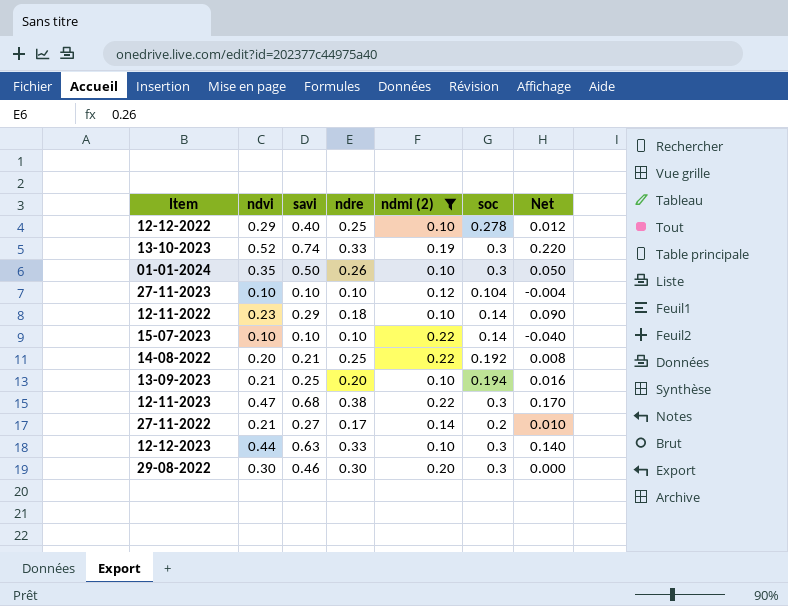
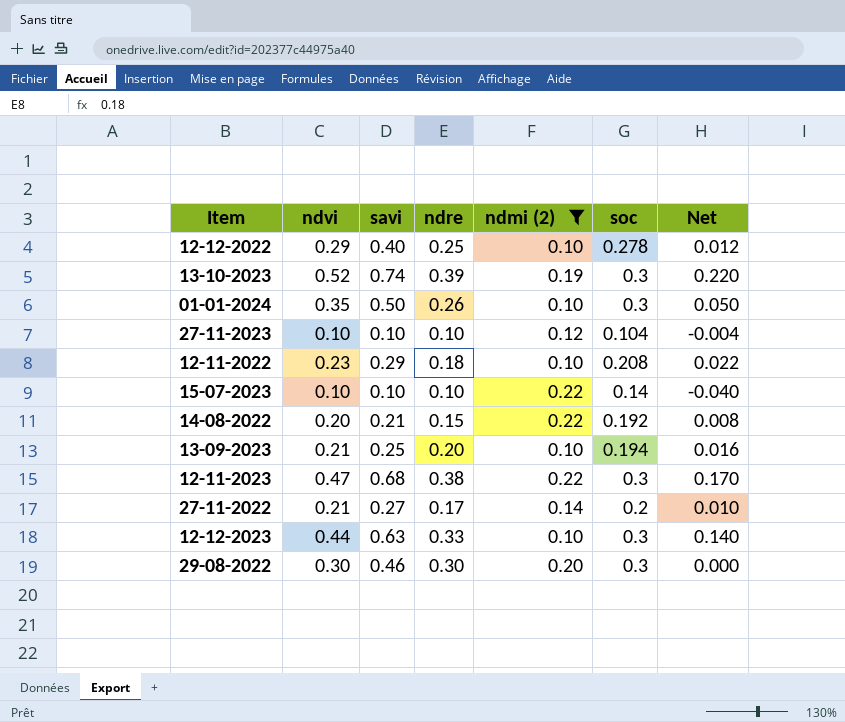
13-10-2023 | ndre: 0.33 -> 0.39
12-11-2022 | soc: 0.14 -> 0.208
12-11-2022 | Net: 0.090 -> 0.022
14-08-2022 | ndre: 0.25 -> 0.15

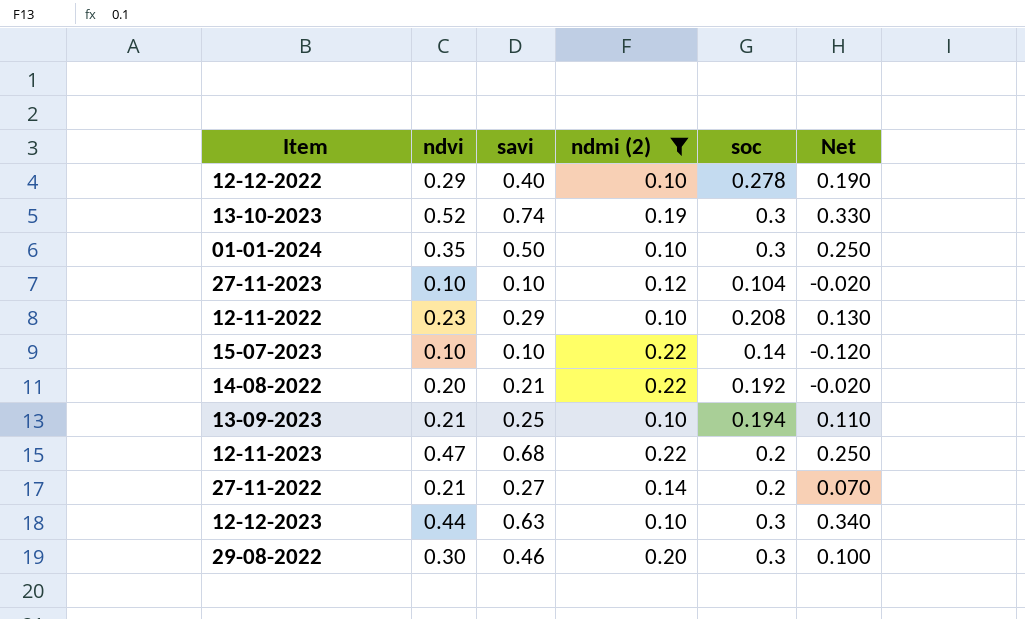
column ndre | position: 4 -> none
column Net | formula: [ndvi] - [soc] -> [ndvi] - [ndmi (2)]
12-11-2023 | soc: 0.3 -> 0.2

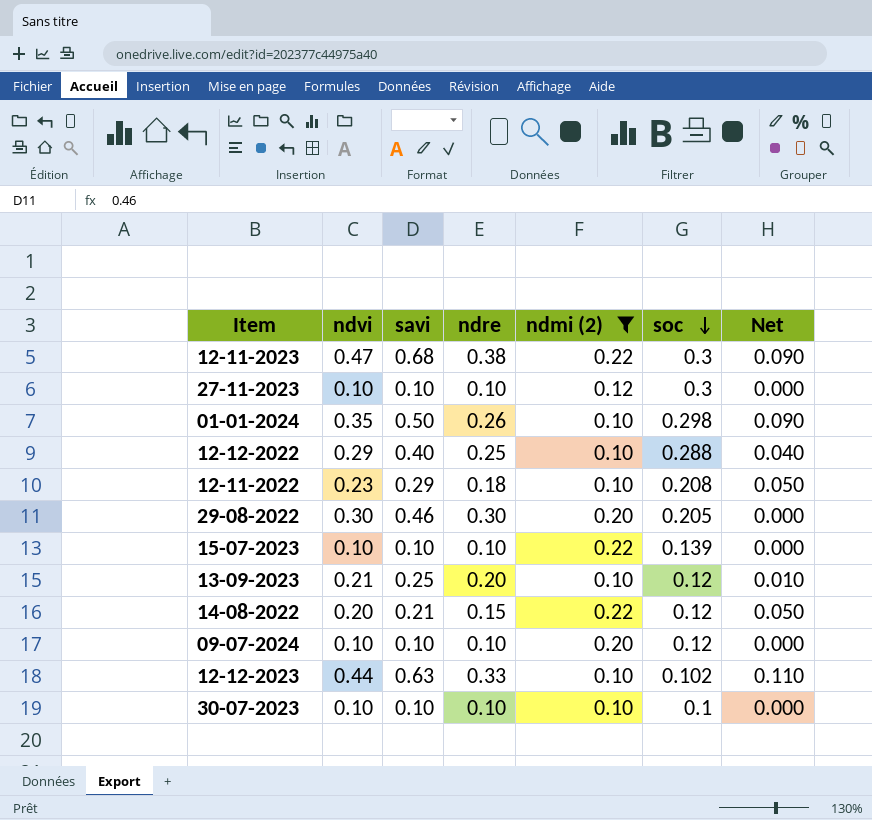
row order: none -> soc descending
column ndre | position: none -> 4
column Net | formula: [ndvi] - [ndmi (2)] -> [ndvi] - [ndre]
row 13-10-2023: 0.52 | 0.74 | 0.19 | 0.3 | 0.330 -> none
row 27-11-2022: 0.21 | 0.27 | 0.14 | 0.2 | 0.070 -> none
12-11-2023 | soc: 0.2 -> 0.3
27-11-2023 | soc: 0.104 -> 0.3
01-01-2024 | soc: 0.3 -> 0.298
12-12-2022 | soc: 0.278 -> 0.288
29-08-2022 | soc: 0.3 -> 0.205
15-07-2023 | soc: 0.14 -> 0.139
13-09-2023 | soc: 0.194 -> 0.12
14-08-2022 | soc: 0.192 -> 0.12
row 09-07-2024: none -> 0.10 | 0.10 | 0.10 | 0.20 | 0.12 | 0.000
12-12-2023 | soc: 0.3 -> 0.102
row 30-07-2023: none -> 0.10 | 0.10 | 0.10 | 0.10 | 0.1 | 0.000

